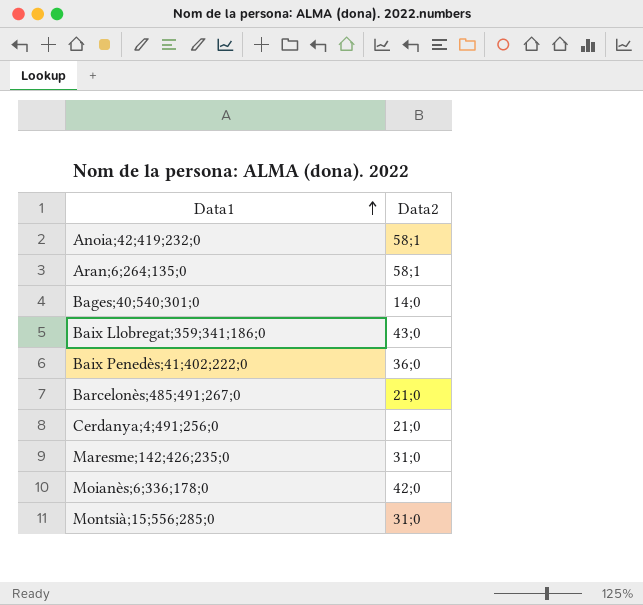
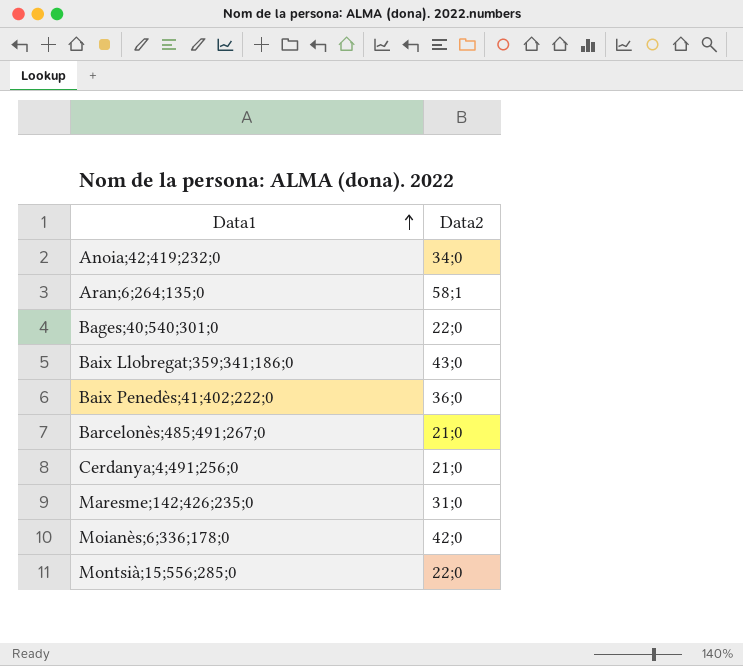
Anoia;42;419;232;0 | Data2: 58;1 -> 34;0
Bages;40;540;301;0 | Data2: 14;0 -> 22;0
Montsià;15;556;285;0 | Data2: 31;0 -> 22;0

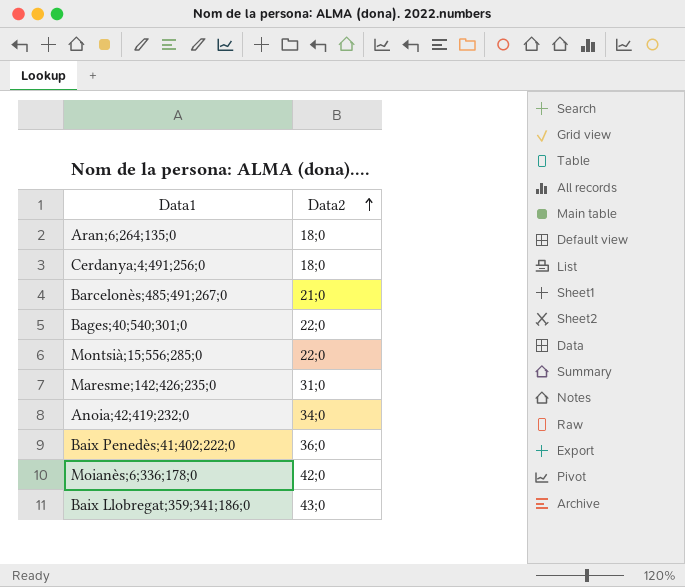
row order: Data1 ascending -> Data2 ascending
Aran;6;264;135;0 | Data2: 58;1 -> 18;0
Cerdanya;4;491;256;0 | Data2: 21;0 -> 18;0

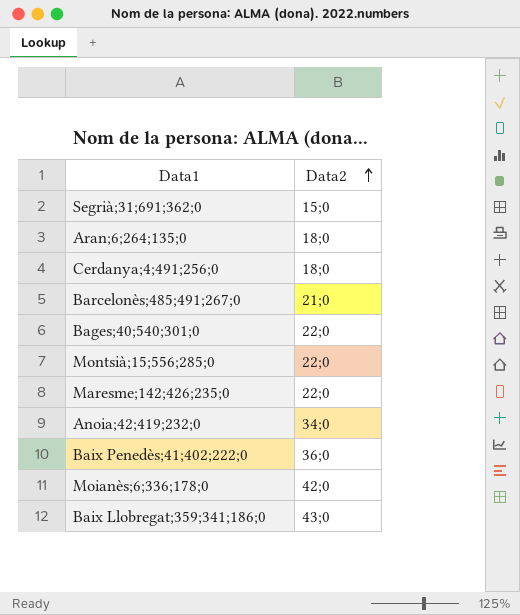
row Segrià;31;691;362;0: none -> 15;0
Maresme;142;426;235;0 | Data2: 31;0 -> 22;0

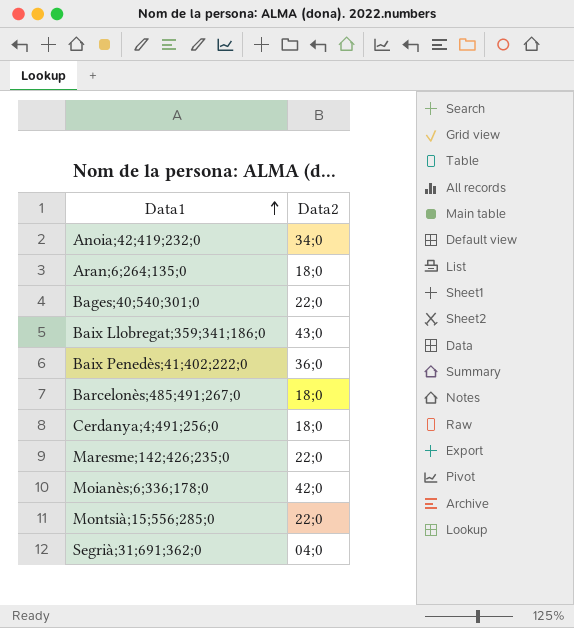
row order: Data2 ascending -> Data1 ascending
Barcelonès;485;491;267;0 | Data2: 21;0 -> 18;0
Segrià;31;691;362;0 | Data2: 15;0 -> 04;0

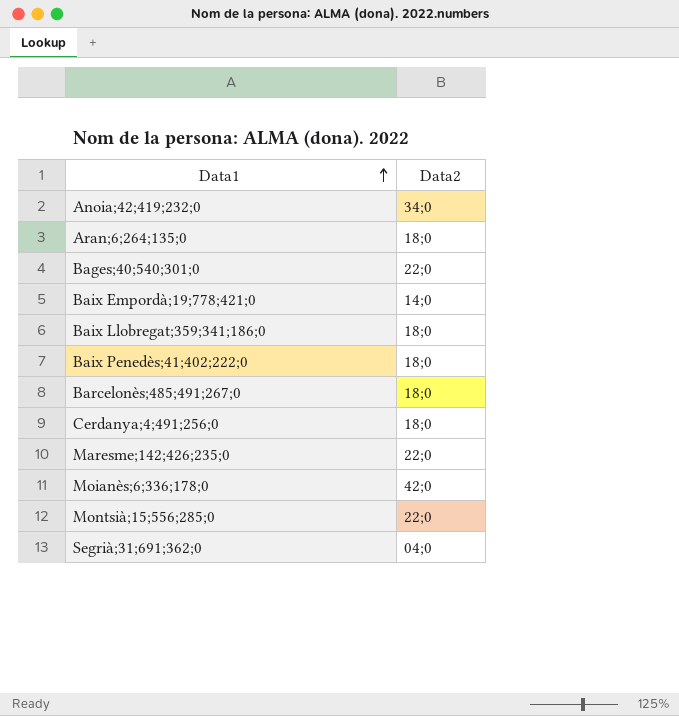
row Baix Empordà;19;778;421;0: none -> 14;0
Baix Llobregat;359;341;186;0 | Data2: 43;0 -> 18;0
Baix Penedès;41;402;222;0 | Data2: 36;0 -> 18;0

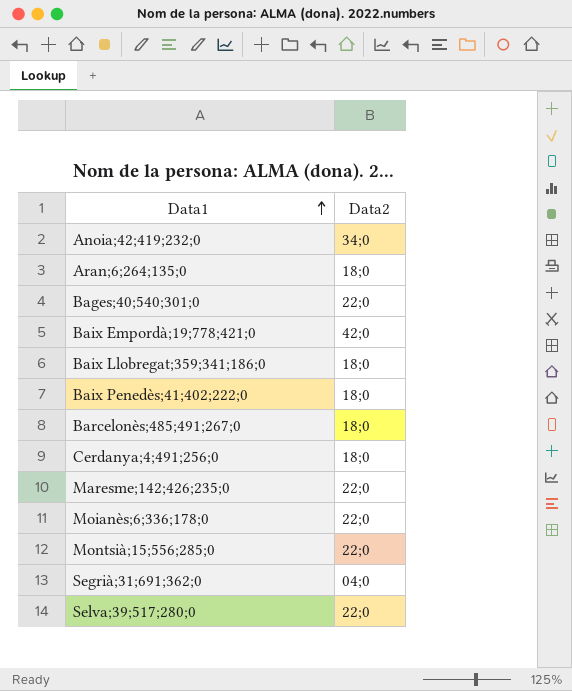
Baix Empordà;19;778;421;0 | Data2: 14;0 -> 42;0
Moianès;6;336;178;0 | Data2: 42;0 -> 22;0
row Selva;39;517;280;0: none -> 22;0

